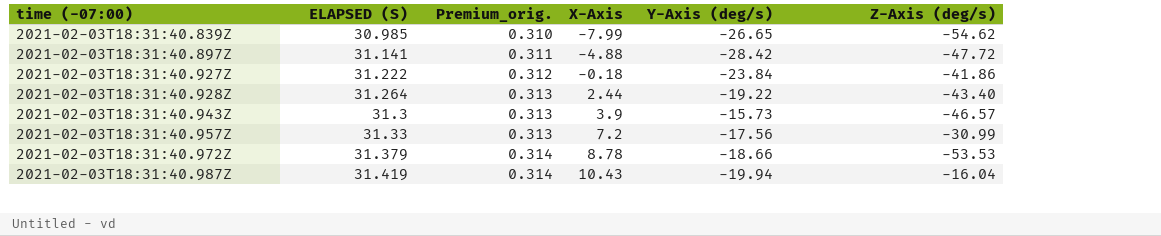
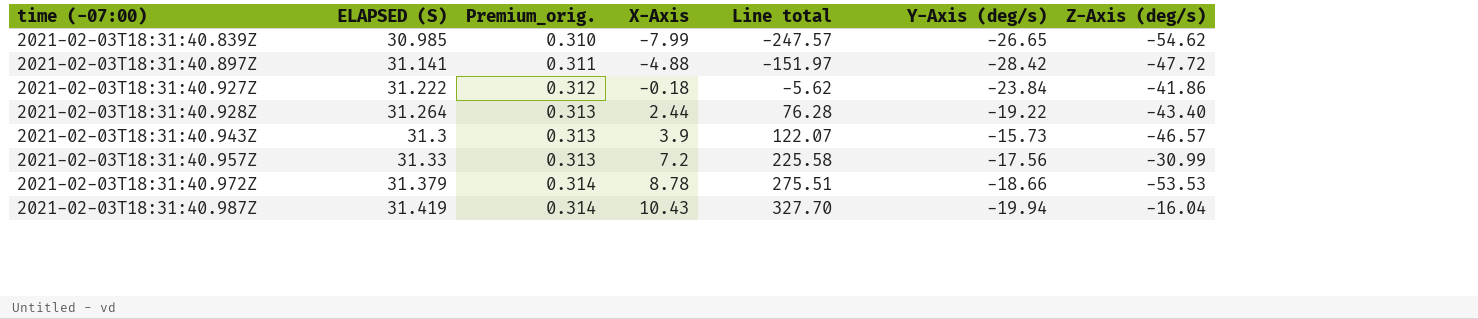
column Line total | formula: none -> [ELAPSED (S)] * [X-Axis]

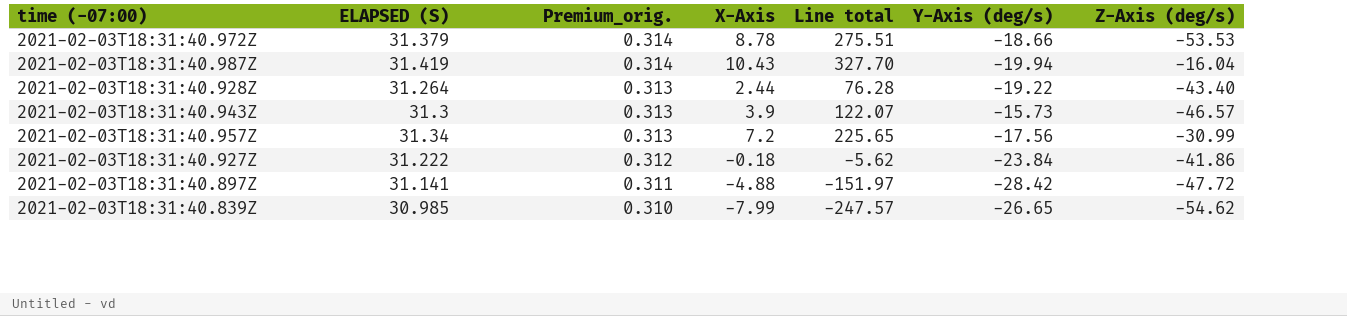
row order: time (-07:00) ascending -> Premium_orig. descending
2021-02-03T18:31:40.957Z | ELAPSED (S): 31.33 -> 31.34
2021-02-03T18:31:40.957Z | Line total: 225.58 -> 225.65

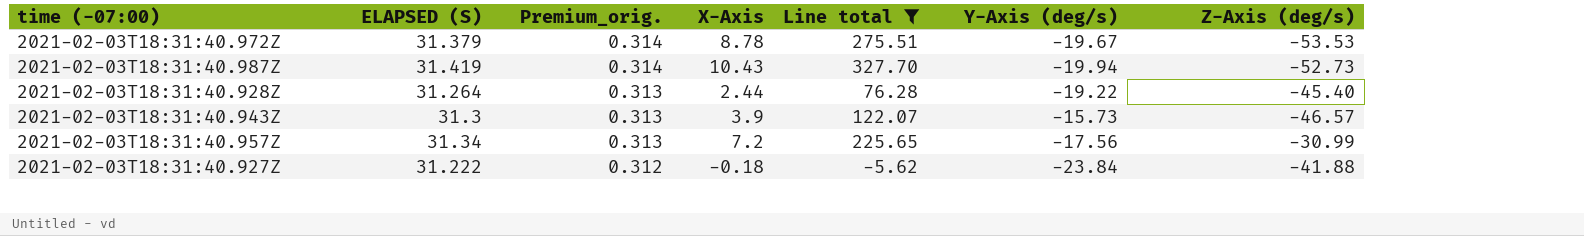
filter: none -> Line total >= -5.62
2021-02-03T18:31:40.972Z | Y-Axis (deg/s): -18.66 -> -19.67
2021-02-03T18:31:40.987Z | Z-Axis (deg/s): -16.04 -> -52.73
2021-02-03T18:31:40.928Z | Z-Axis (deg/s): -43.40 -> -45.40
2021-02-03T18:31:40.927Z | Z-Axis (deg/s): -41.86 -> -41.88

